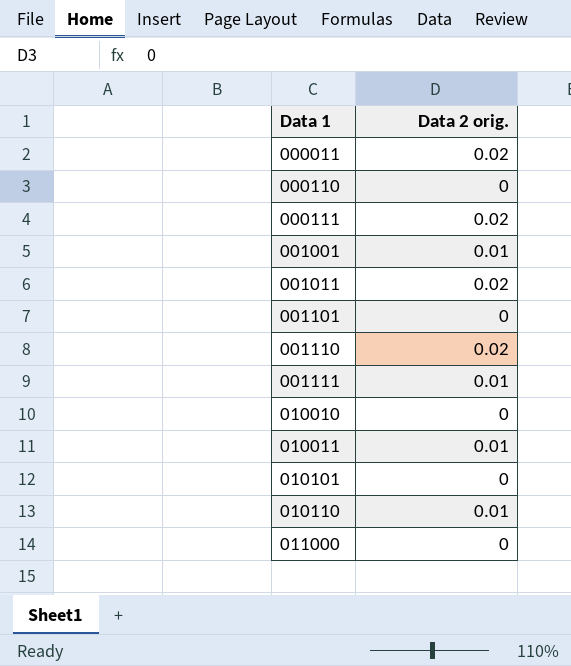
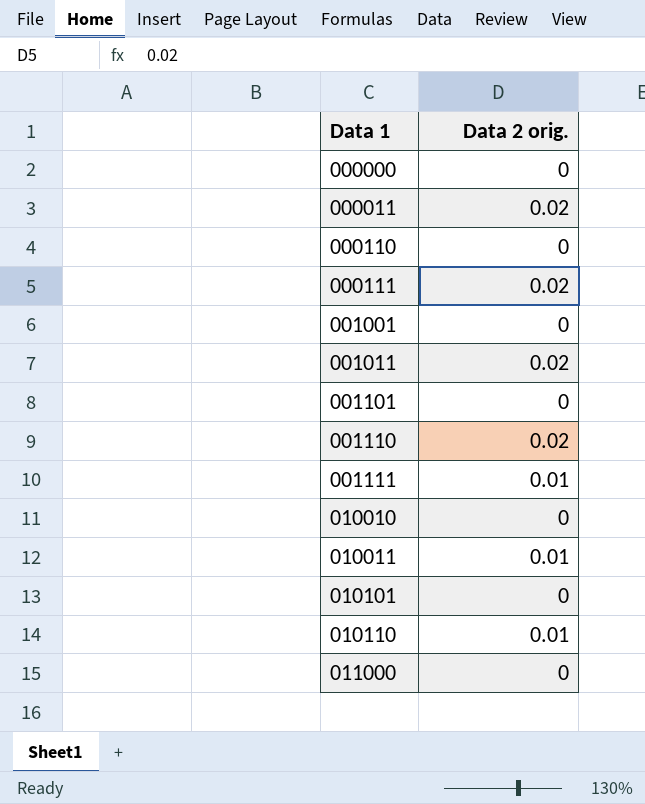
row 000000: none -> 0
001001 | Data 2 orig.: 0.01 -> 0

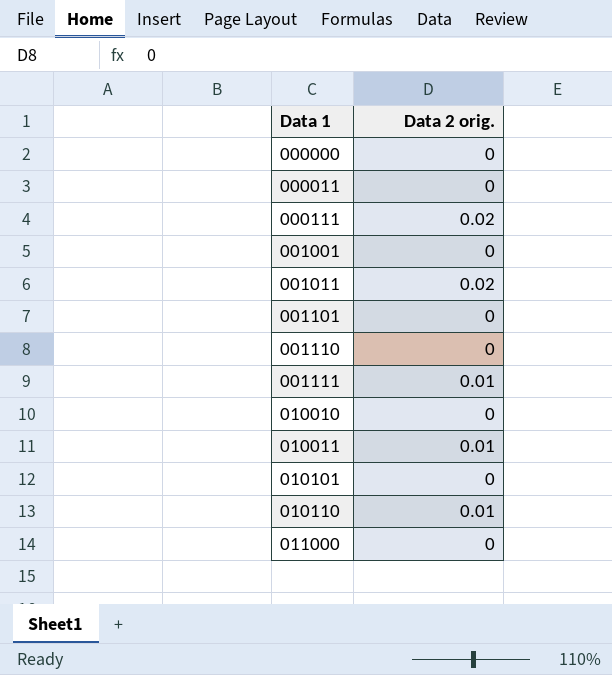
row 000110: 0 -> none
000011 | Data 2 orig.: 0.02 -> 0
001110 | Data 2 orig.: 0.02 -> 0

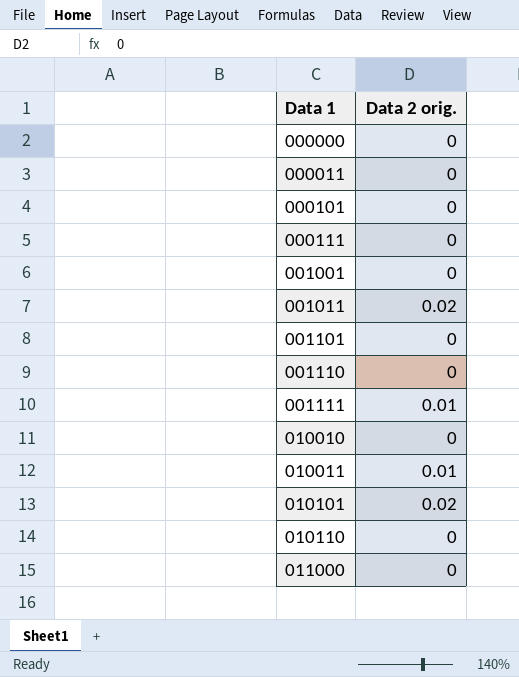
row 000101: none -> 0
000111 | Data 2 orig.: 0.02 -> 0
010101 | Data 2 orig.: 0 -> 0.02
010110 | Data 2 orig.: 0.01 -> 0

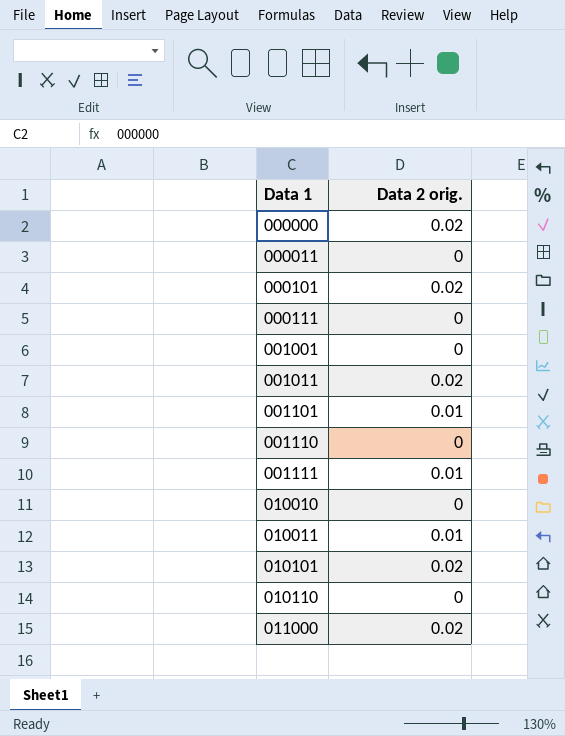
000000 | Data 2 orig.: 0 -> 0.02
000101 | Data 2 orig.: 0 -> 0.02
001101 | Data 2 orig.: 0 -> 0.01
011000 | Data 2 orig.: 0 -> 0.02

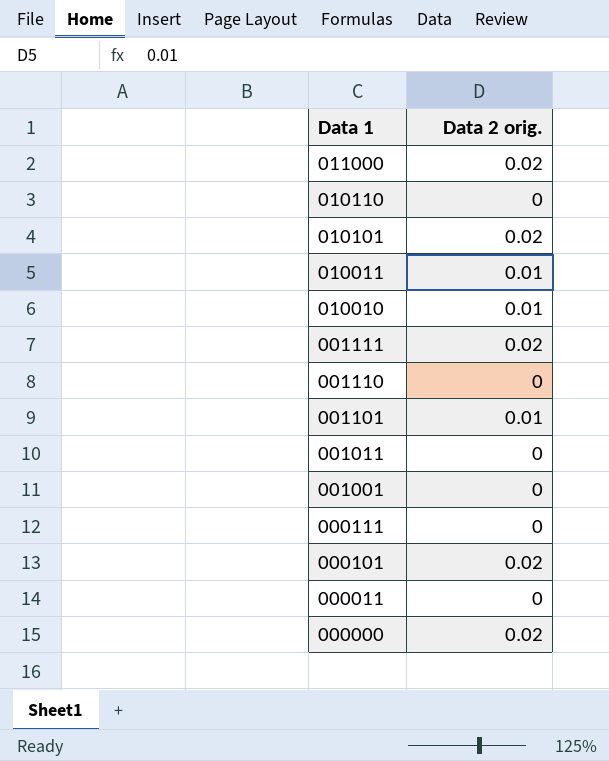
row order: Data 1 ascending -> Data 1 descending
010010 | Data 2 orig.: 0 -> 0.01
001111 | Data 2 orig.: 0.01 -> 0.02
001011 | Data 2 orig.: 0.02 -> 0

